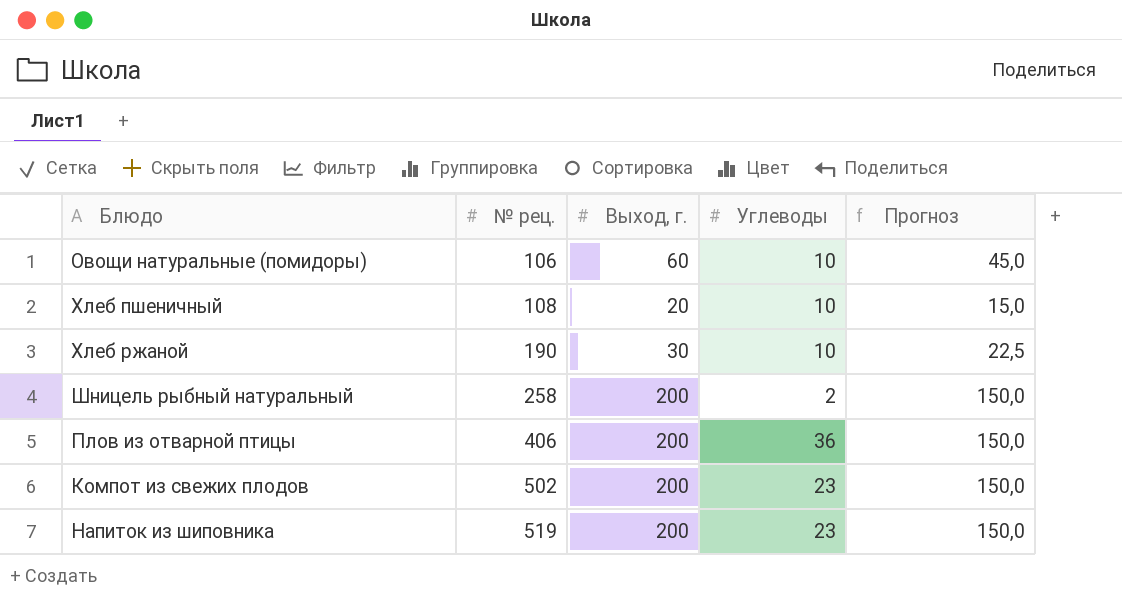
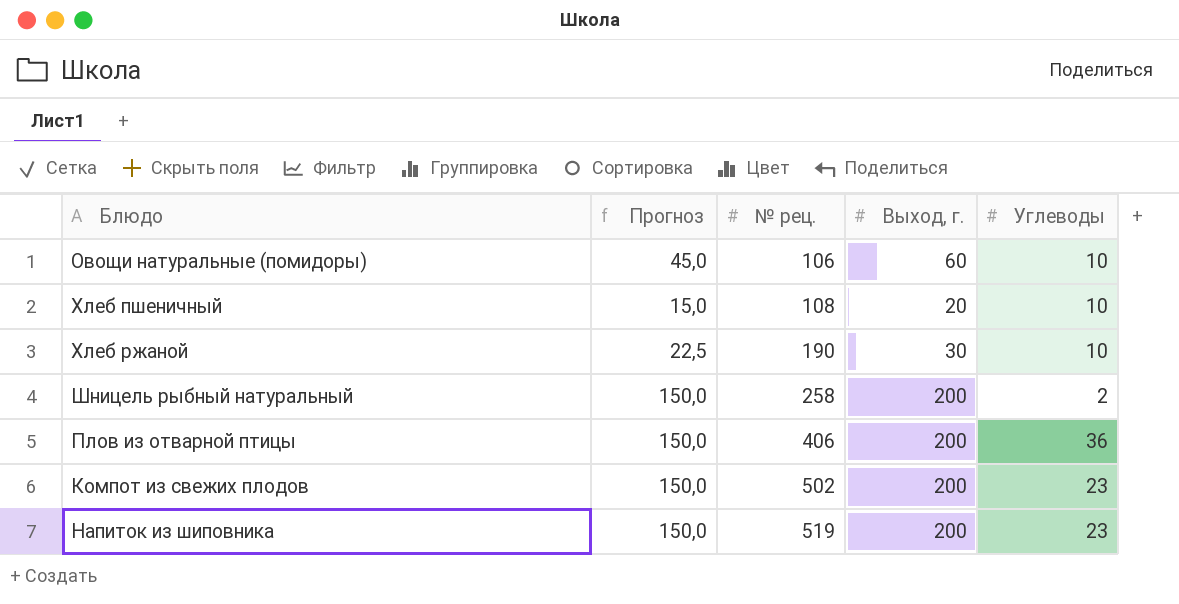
column Прогноз | position: 5 -> 2

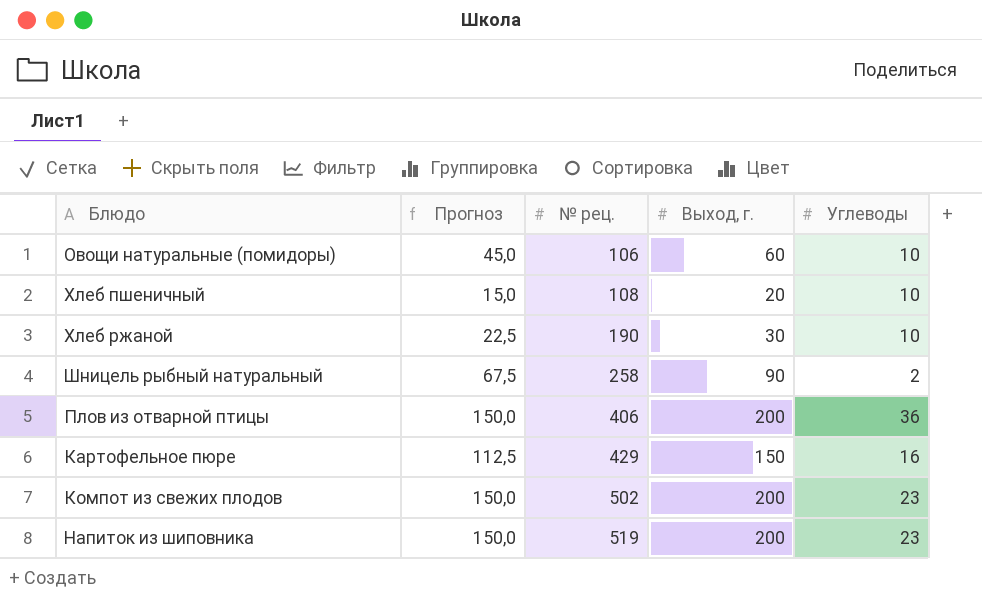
Шницель рыбный натуральный | Прогноз: 150,0 -> 67,5
Шницель рыбный натуральный | Выход, г.: 200 -> 90
row Картофельное пюре: none -> 112,5 | 429 | 150 | 16

